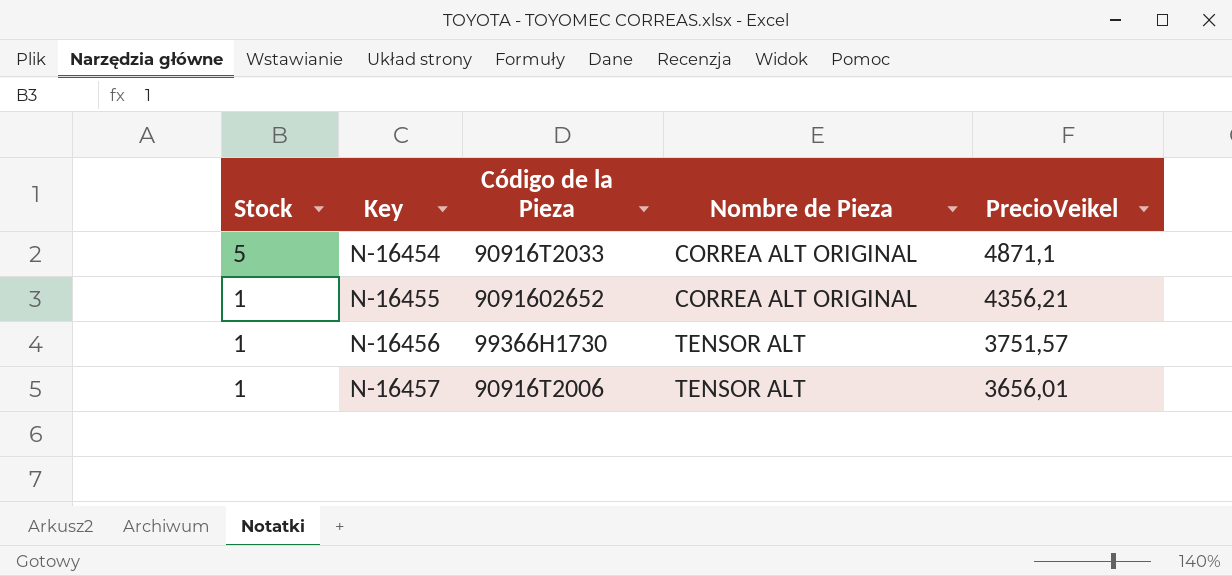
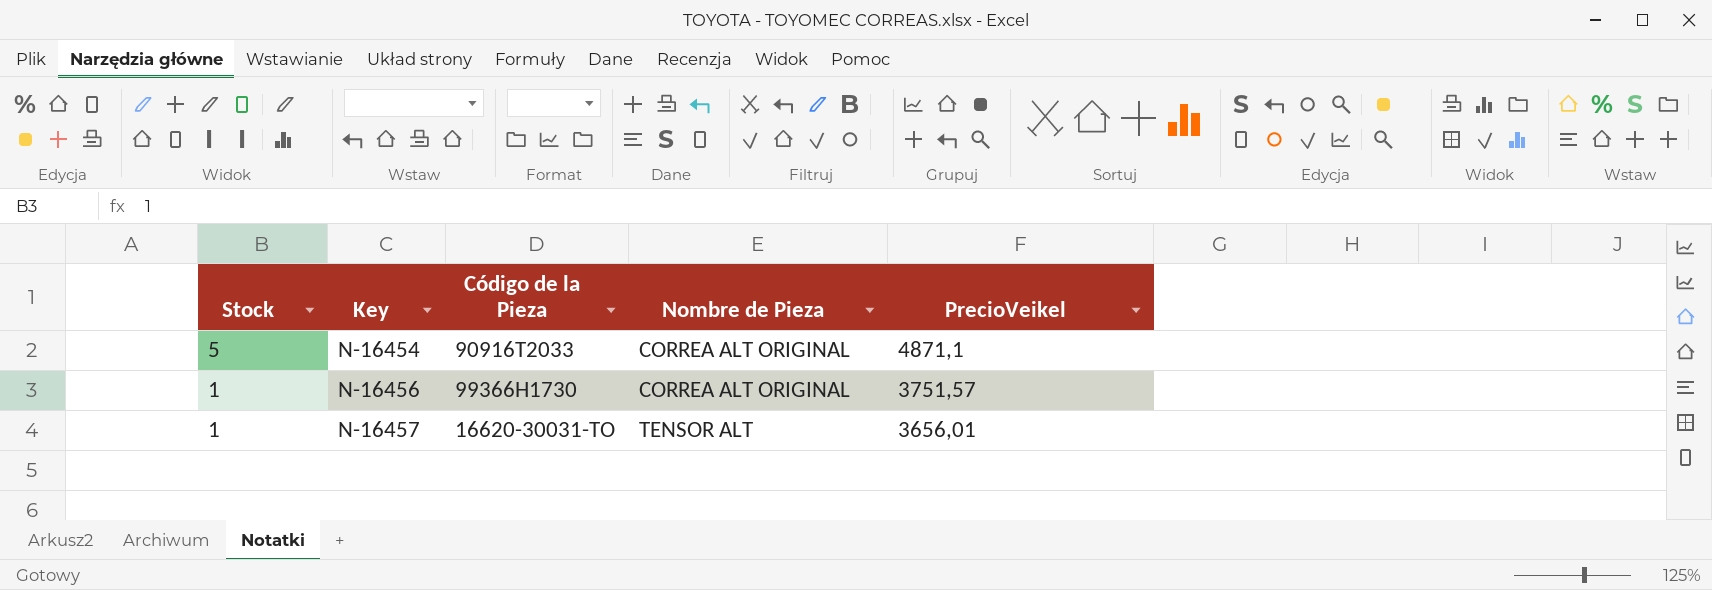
row N-16455: 1 | 9091602652 | CORREA ALT ORIGINAL | 4356,21 -> none
N-16456 | Nombre de Pieza: TENSOR ALT -> CORREA ALT ORIGINAL
N-16457 | Código de la Pieza: 90916T2006 -> 16620-30031-TO

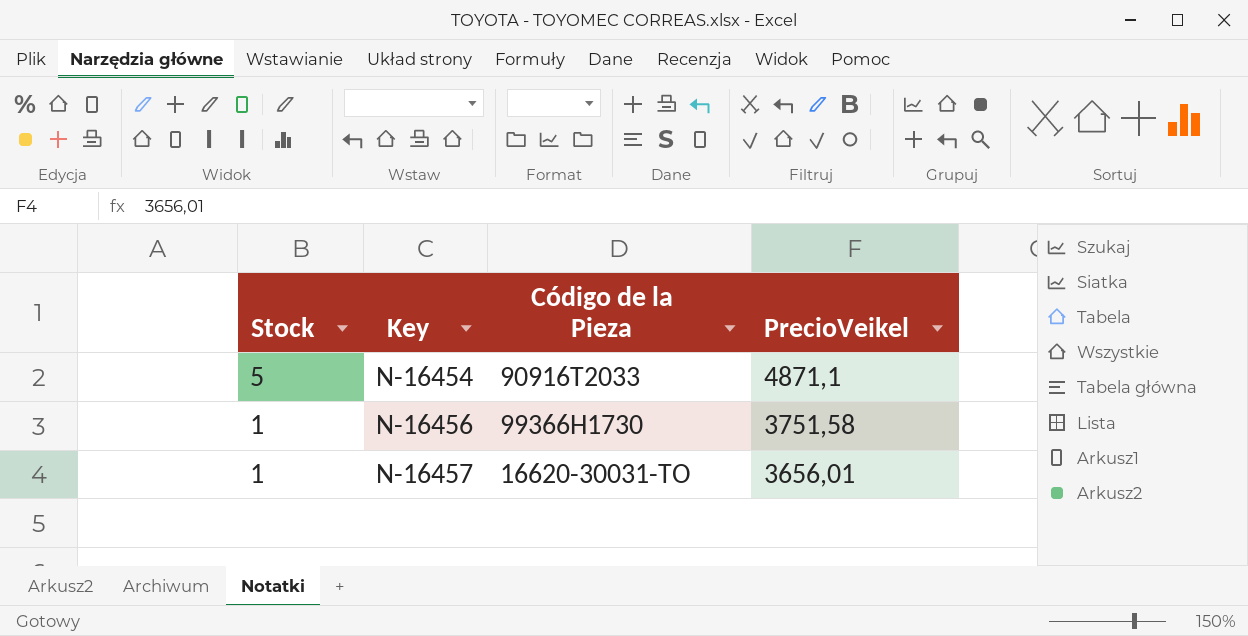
column Nombre de Pieza | position: 4 -> none
N-16456 | PrecioVeikel: 3751,57 -> 3751,58

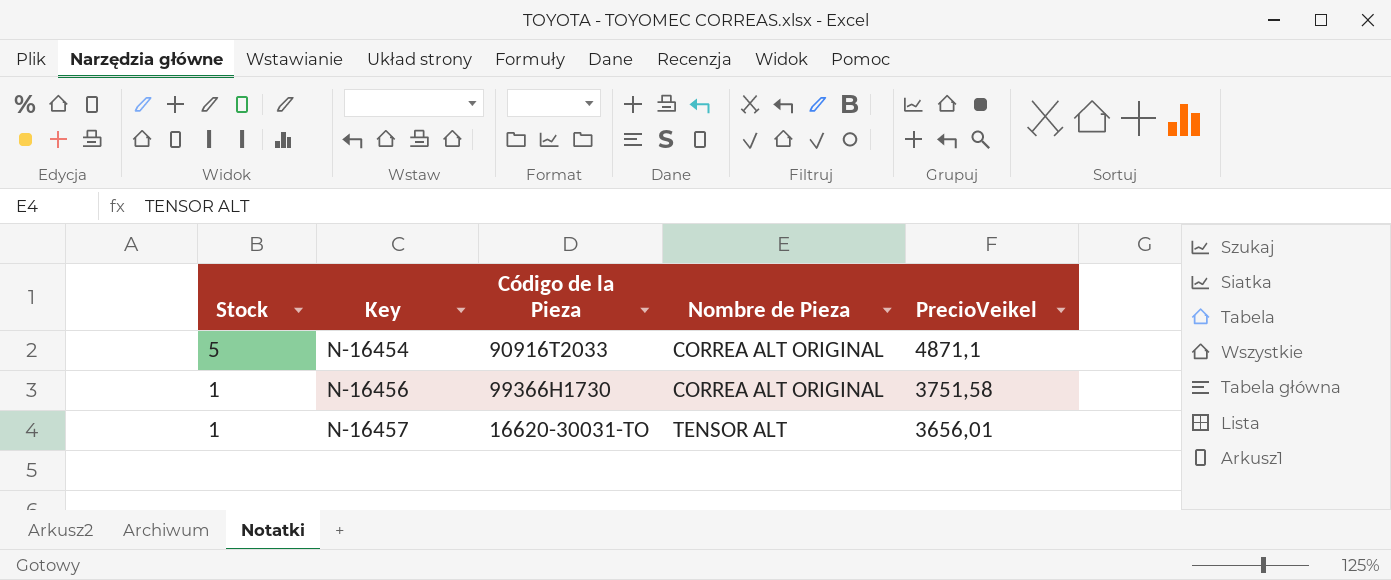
column Nombre de Pieza | position: none -> 4

